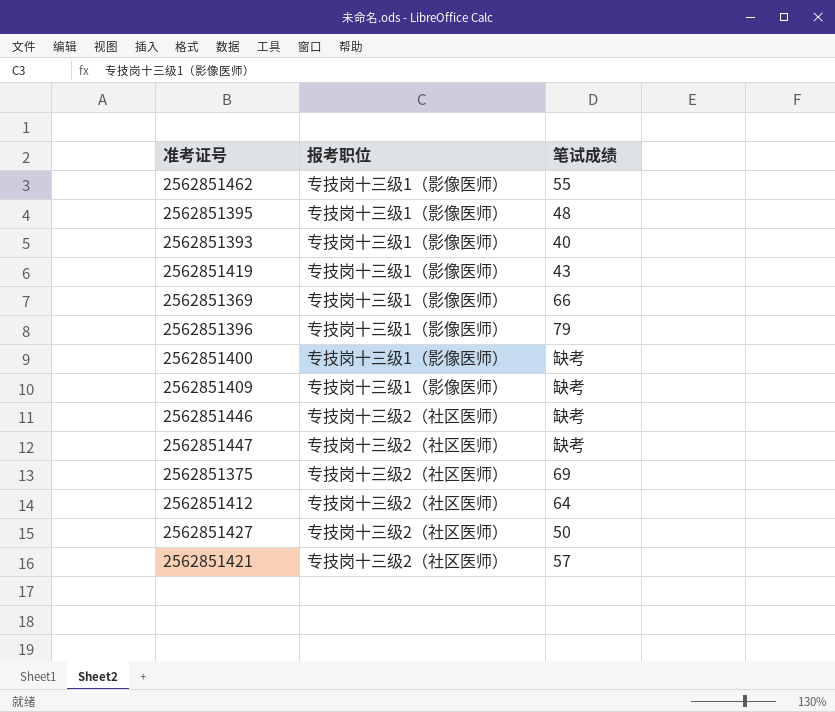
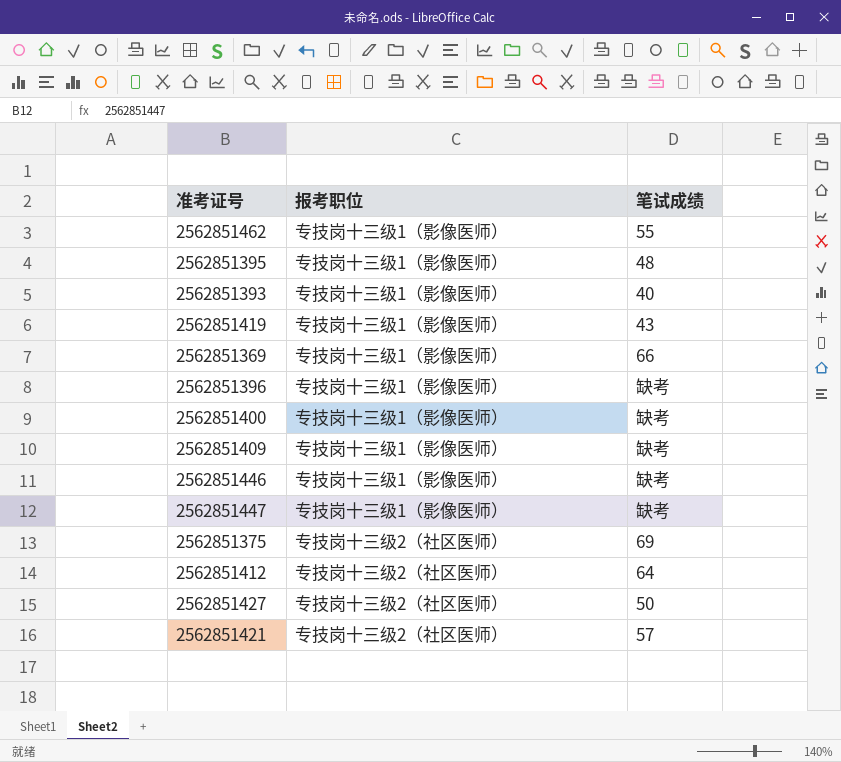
2562851396 | 笔试成绩: 79 -> 缺考
2562851446 | 报考职位: 专技岗十三级2（社区医师） -> 专技岗十三级1（影像医师）
2562851447 | 报考职位: 专技岗十三级2（社区医师） -> 专技岗十三级1（影像医师）

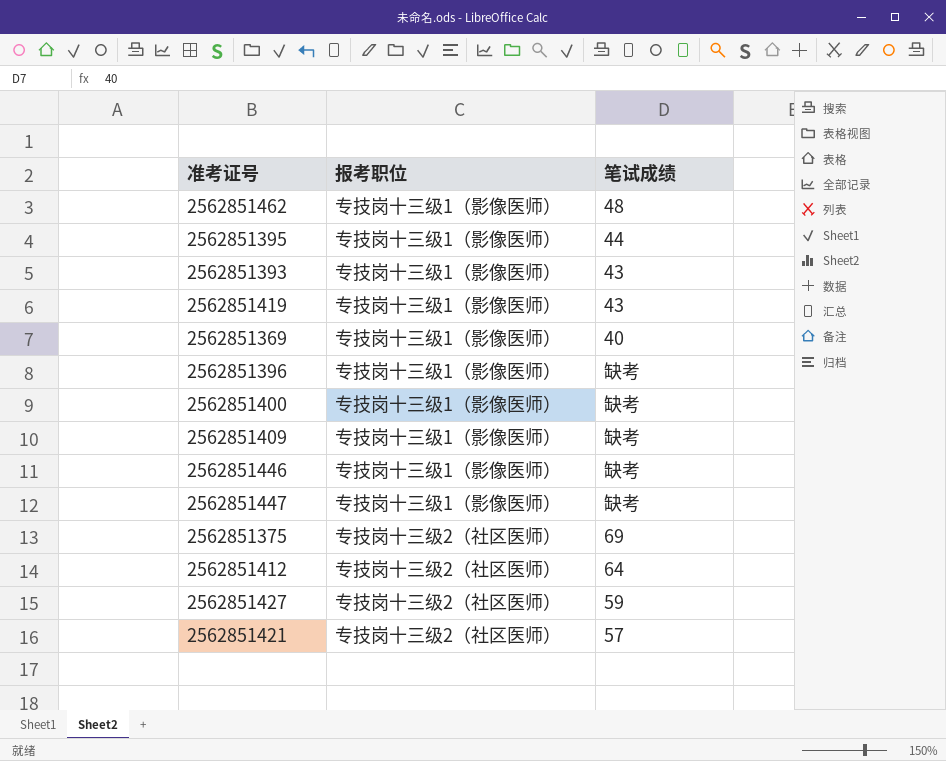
2562851462 | 笔试成绩: 55 -> 48
2562851395 | 笔试成绩: 48 -> 44
2562851393 | 笔试成绩: 40 -> 43
2562851369 | 笔试成绩: 66 -> 40
2562851427 | 笔试成绩: 50 -> 59

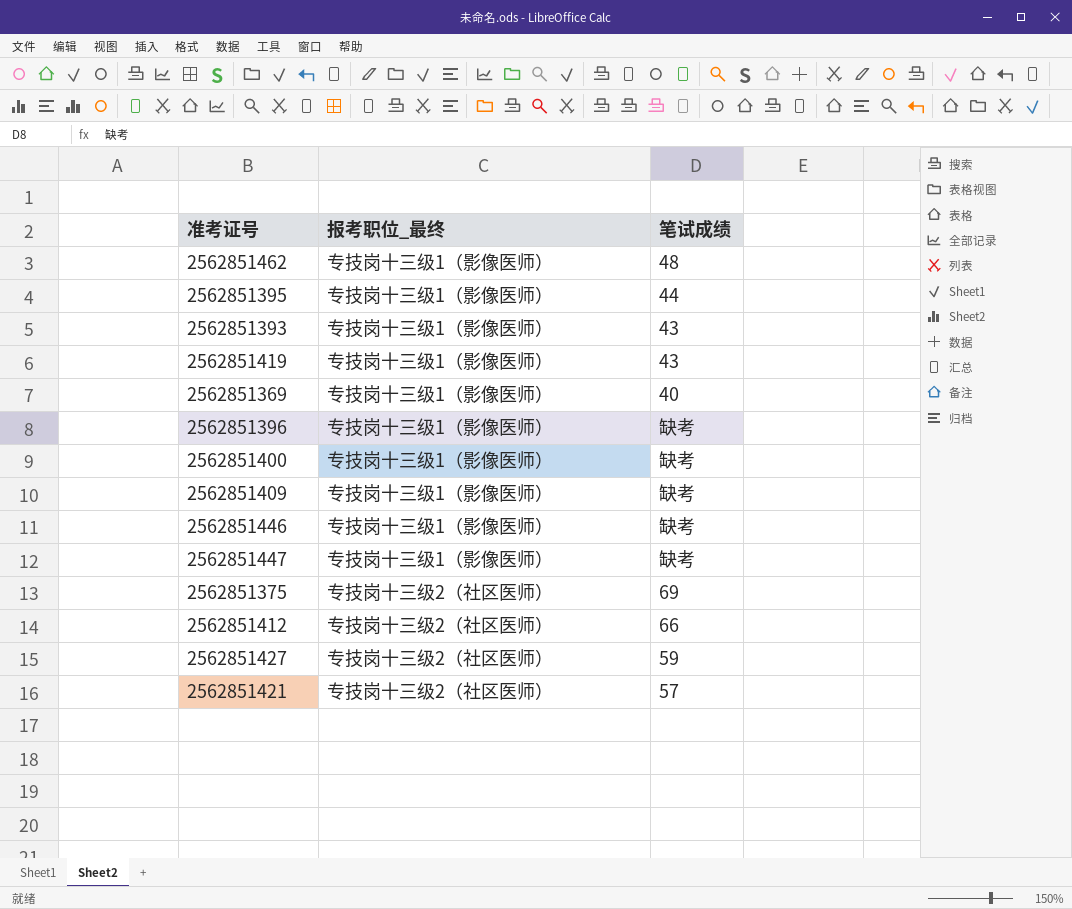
column name: 报考职位 -> 报考职位_最终
2562851412 | 笔试成绩: 64 -> 66

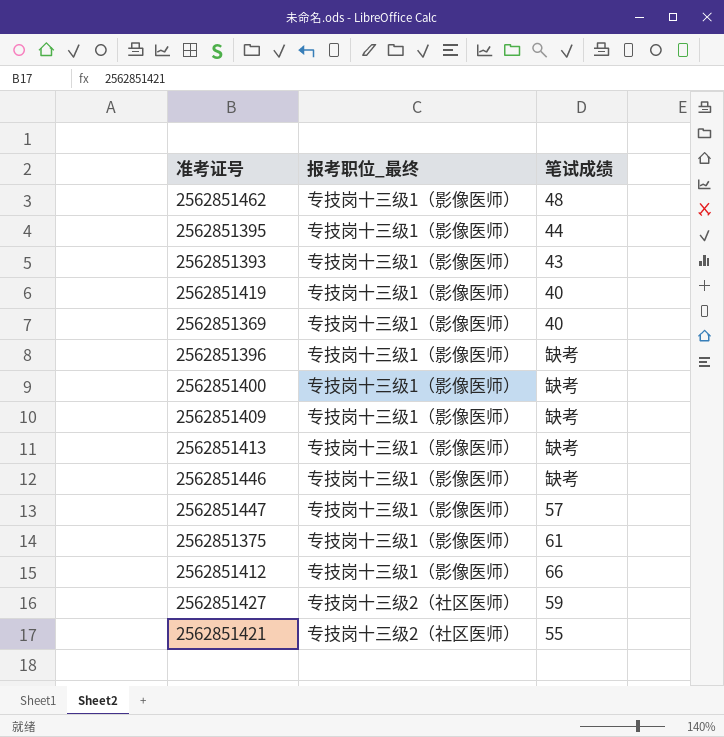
2562851419 | 笔试成绩: 43 -> 40
row 2562851413: none -> 专技岗十三级1（影像医师） | 缺考
2562851447 | 笔试成绩: 缺考 -> 57
2562851375 | 报考职位_最终: 专技岗十三级2（社区医师） -> 专技岗十三级1（影像医师）
2562851375 | 笔试成绩: 69 -> 61
2562851412 | 报考职位_最终: 专技岗十三级2（社区医师） -> 专技岗十三级1（影像医师）
2562851421 | 笔试成绩: 57 -> 55

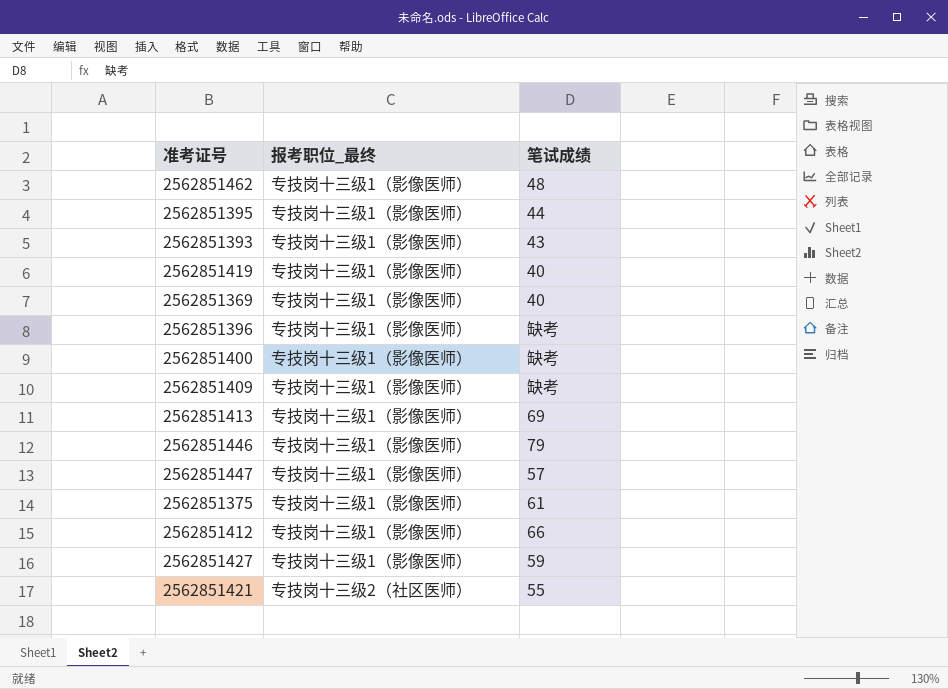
2562851413 | 笔试成绩: 缺考 -> 69
2562851446 | 笔试成绩: 缺考 -> 79
2562851427 | 报考职位_最终: 专技岗十三级2（社区医师） -> 专技岗十三级1（影像医师）

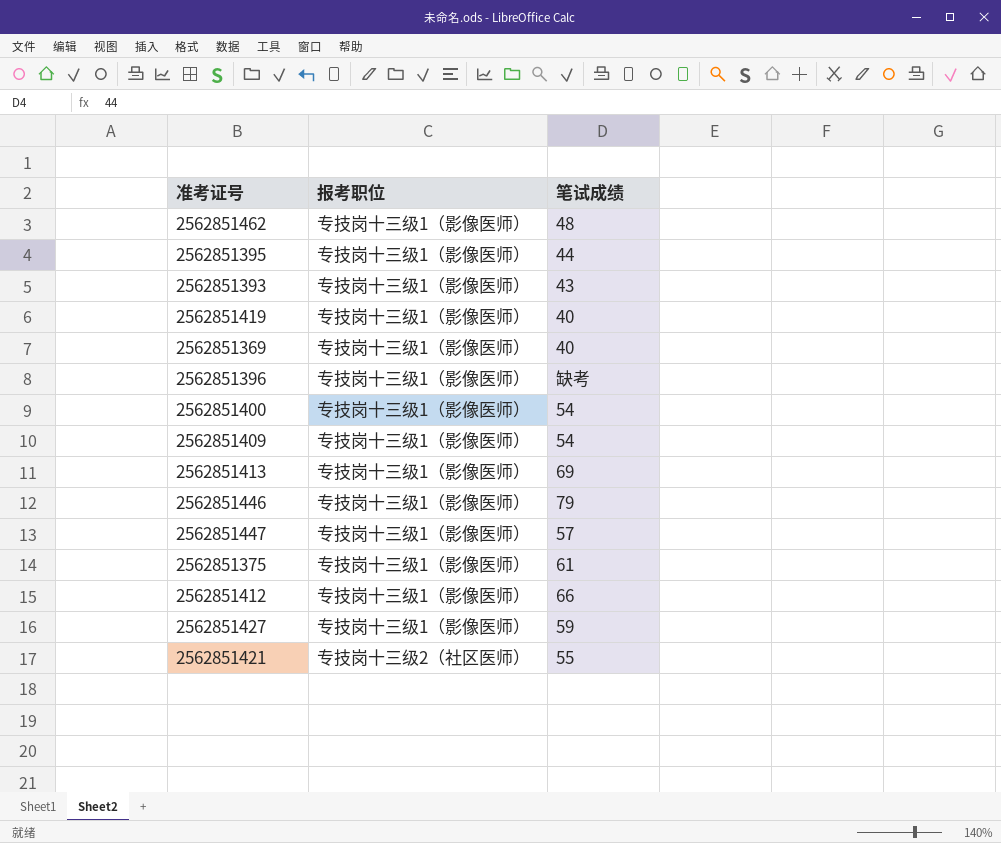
column name: 报考职位_最终 -> 报考职位
2562851400 | 笔试成绩: 缺考 -> 54
2562851409 | 笔试成绩: 缺考 -> 54

